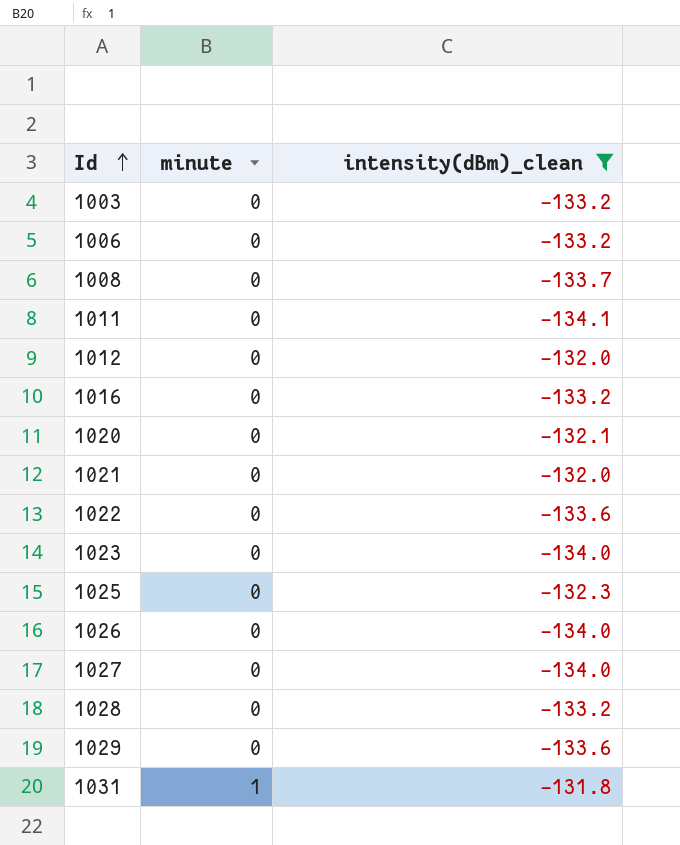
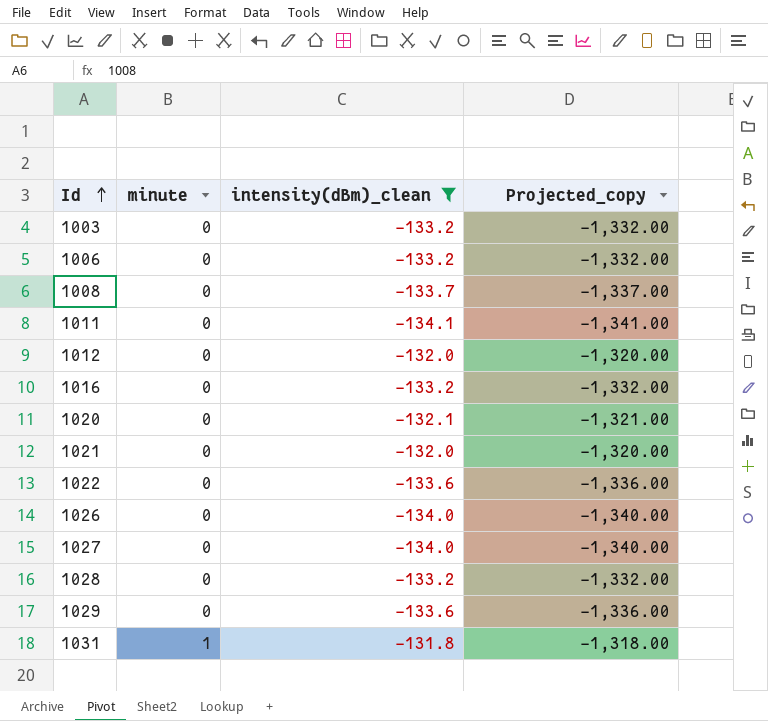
column Projected_copy | formula: none -> [intensity(dBm)_clean] * 10
row 1023: 0 | -134.0 -> none
row 1025: 0 | -132.3 -> none

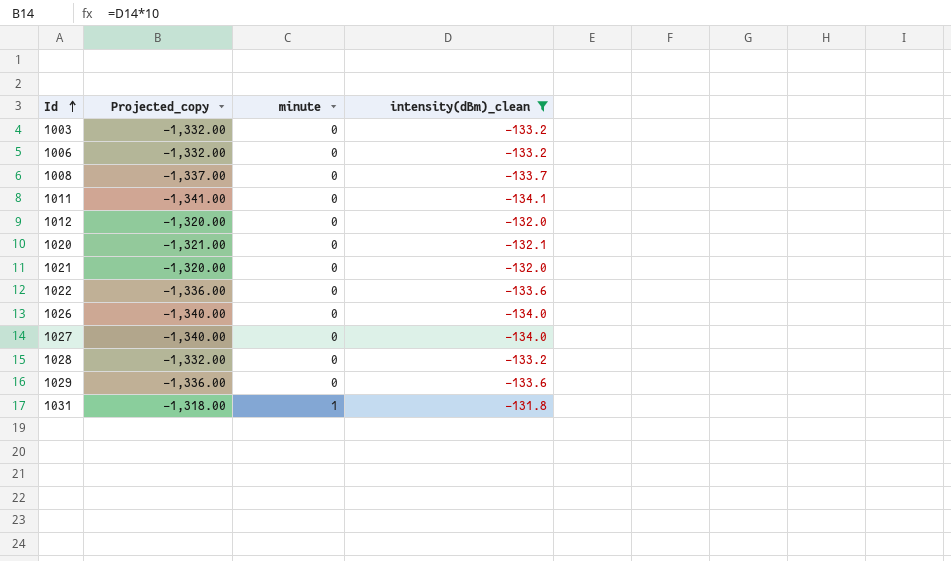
column Projected_copy | position: 4 -> 2
row 1016: 0 | -133.2 | -1,332.00 -> none

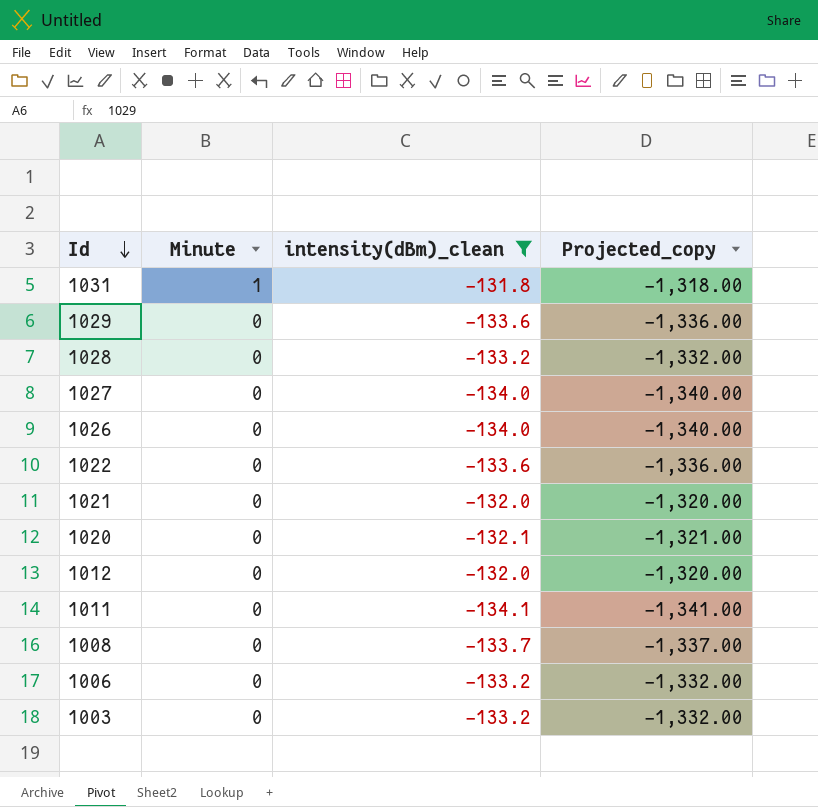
row order: Id ascending -> Id descending
column name: minute -> Minute
column Projected_copy | position: 2 -> 4

